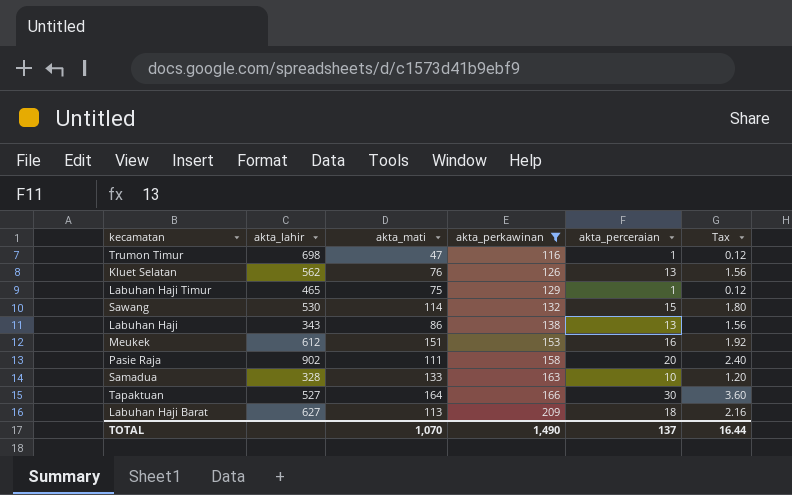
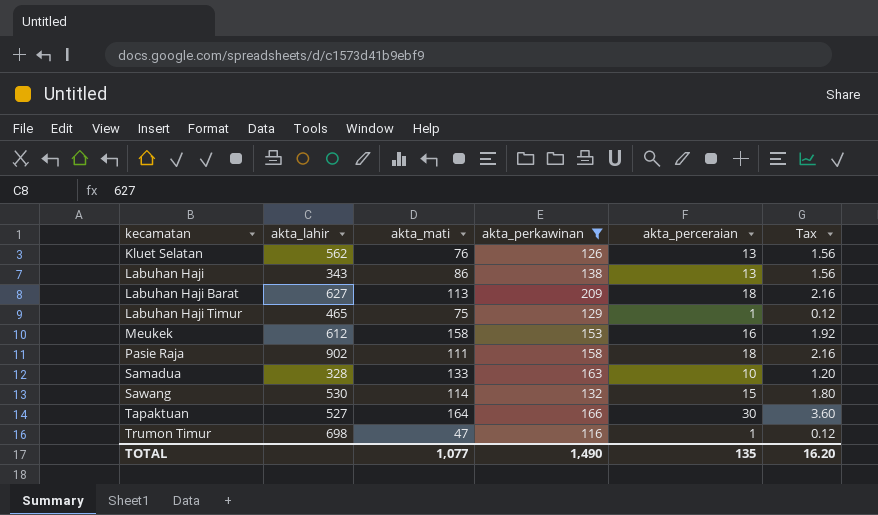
row order: akta_perkawinan ascending -> kecamatan ascending
Meukek | akta_mati: 151 -> 158
Pasie Raja | akta_perceraian: 20 -> 18
Pasie Raja | Tax: 2.40 -> 2.16
TOTAL | akta_mati: 1,070 -> 1,077
TOTAL | akta_perceraian: 137 -> 135
TOTAL | Tax: 16.44 -> 16.20

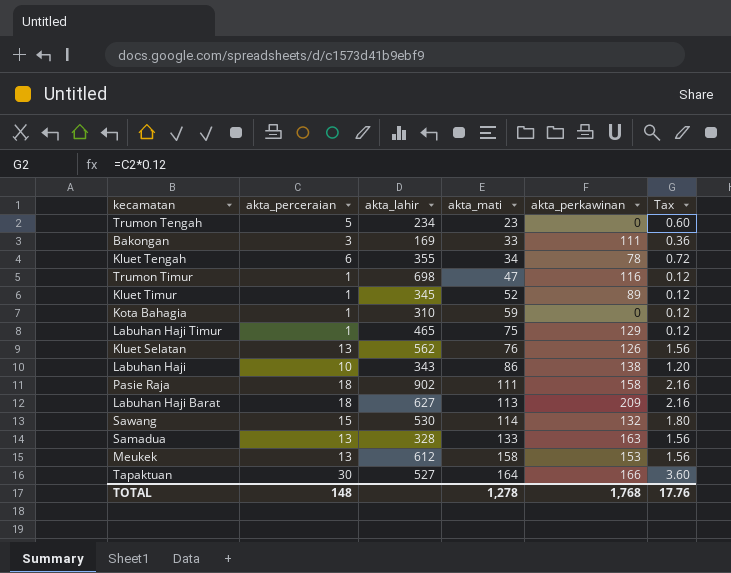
filter: akta_perkawinan >= 116 -> none
row order: kecamatan ascending -> akta_mati ascending
column akta_perceraian | position: 5 -> 2
Labuhan Haji | akta_perceraian: 13 -> 10
Labuhan Haji | Tax: 1.56 -> 1.20
Samadua | akta_perceraian: 10 -> 13
Samadua | Tax: 1.20 -> 1.56
Meukek | akta_perceraian: 16 -> 13
Meukek | Tax: 1.92 -> 1.56
TOTAL | akta_perceraian: 135 -> 148
TOTAL | akta_mati: 1,077 -> 1,278
TOTAL | akta_perkawinan: 1,490 -> 1,768
TOTAL | Tax: 16.20 -> 17.76

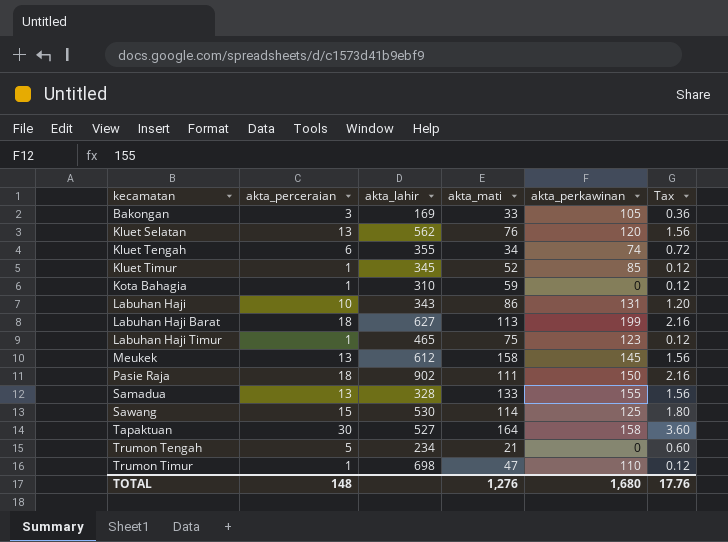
row order: akta_mati ascending -> kecamatan ascending
Bakongan | akta_perkawinan: 111 -> 105
Kluet Selatan | akta_perkawinan: 126 -> 120
Kluet Tengah | akta_perkawinan: 78 -> 74
Kluet Timur | akta_perkawinan: 89 -> 85
Labuhan Haji | akta_perkawinan: 138 -> 131
Labuhan Haji Barat | akta_perkawinan: 209 -> 199
Labuhan Haji Timur | akta_perkawinan: 129 -> 123
Meukek | akta_perkawinan: 153 -> 145
Pasie Raja | akta_perkawinan: 158 -> 150
Samadua | akta_perkawinan: 163 -> 155
Sawang | akta_perkawinan: 132 -> 125
Tapaktuan | akta_perkawinan: 166 -> 158
Trumon Tengah | akta_mati: 23 -> 21
Trumon Timur | akta_perkawinan: 116 -> 110
TOTAL | akta_mati: 1,278 -> 1,276
TOTAL | akta_perkawinan: 1,768 -> 1,680

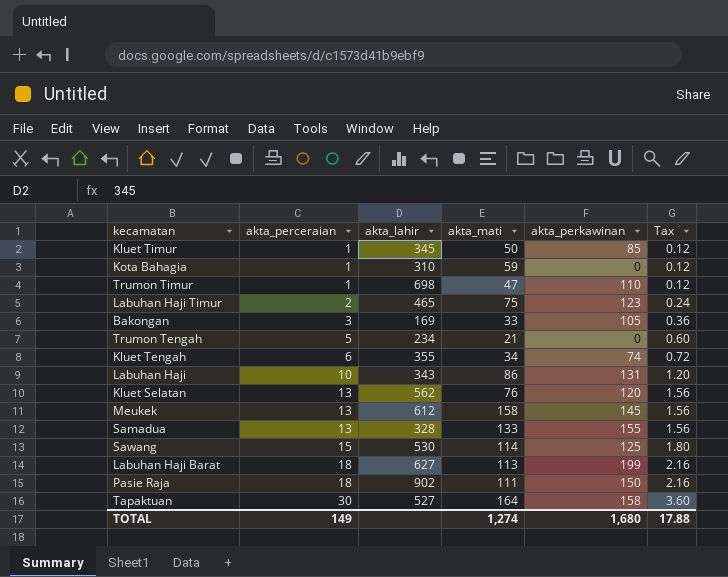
row order: kecamatan ascending -> akta_perceraian ascending
Kluet Timur | akta_mati: 52 -> 50
Labuhan Haji Timur | akta_perceraian: 1 -> 2
Labuhan Haji Timur | Tax: 0.12 -> 0.24
TOTAL | akta_perceraian: 148 -> 149
TOTAL | akta_mati: 1,276 -> 1,274
TOTAL | Tax: 17.76 -> 17.88

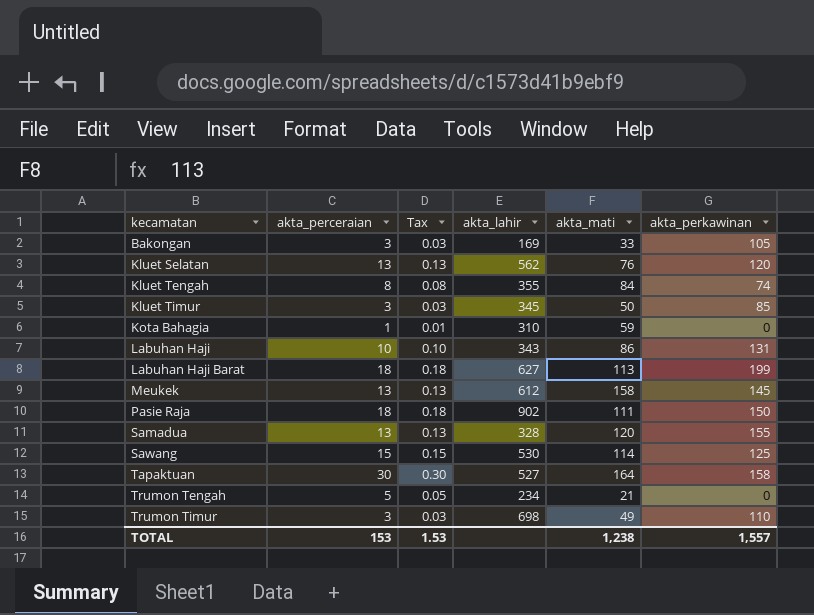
row order: akta_perceraian ascending -> kecamatan ascending
column Tax | formula: [akta_perceraian] * 0.12 -> [akta_perceraian] * 0.01
column Tax | position: 6 -> 3
row Labuhan Haji Timur: 2 | 465 | 75 | 123 | 0.24 -> none
Kluet Tengah | akta_perceraian: 6 -> 8
Kluet Tengah | akta_mati: 34 -> 84
Kluet Timur | akta_perceraian: 1 -> 3
Samadua | akta_mati: 133 -> 120
Trumon Timur | akta_perceraian: 1 -> 3
Trumon Timur | akta_mati: 47 -> 49
TOTAL | akta_perceraian: 149 -> 153
TOTAL | Tax: 17.88 -> 1.53
TOTAL | akta_mati: 1,274 -> 1,238
TOTAL | akta_perkawinan: 1,680 -> 1,557

